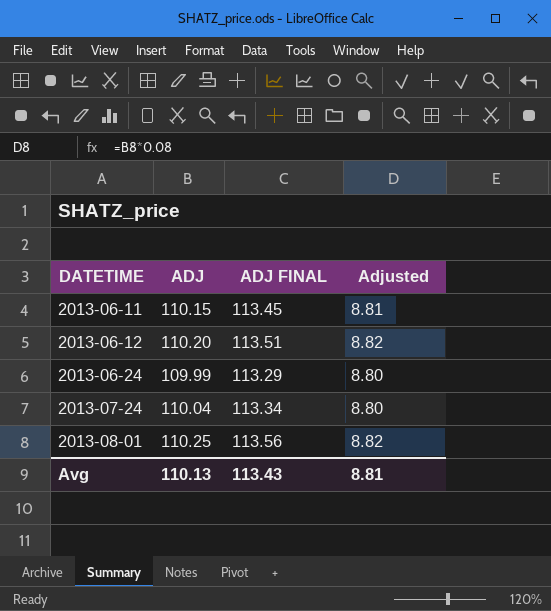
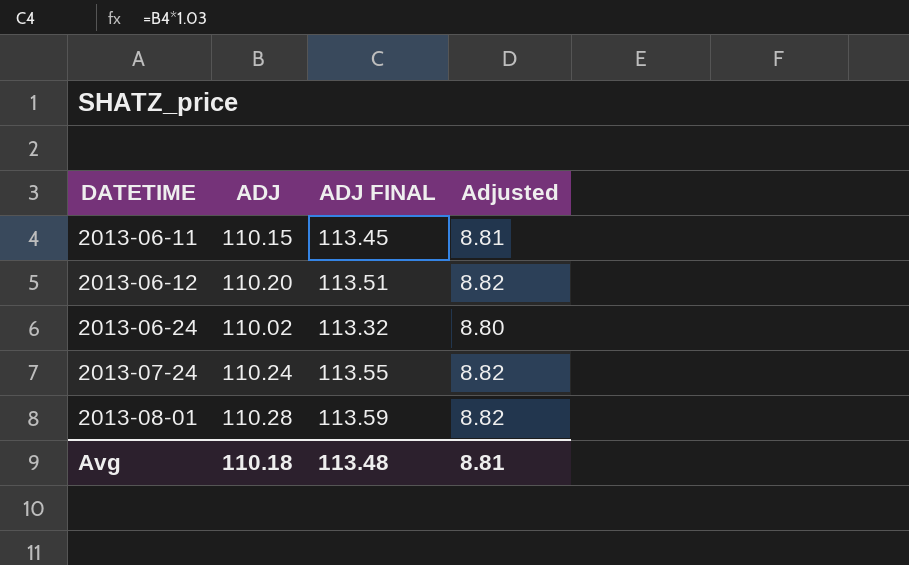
2013-06-24 | ADJ: 109.99 -> 110.02
2013-06-24 | ADJ FINAL: 113.29 -> 113.32
2013-07-24 | ADJ: 110.04 -> 110.24
2013-07-24 | ADJ FINAL: 113.34 -> 113.55
2013-07-24 | Adjusted: 8.80 -> 8.82
2013-08-01 | ADJ: 110.25 -> 110.28
2013-08-01 | ADJ FINAL: 113.56 -> 113.59
Avg | ADJ: 110.13 -> 110.18
Avg | ADJ FINAL: 113.43 -> 113.48

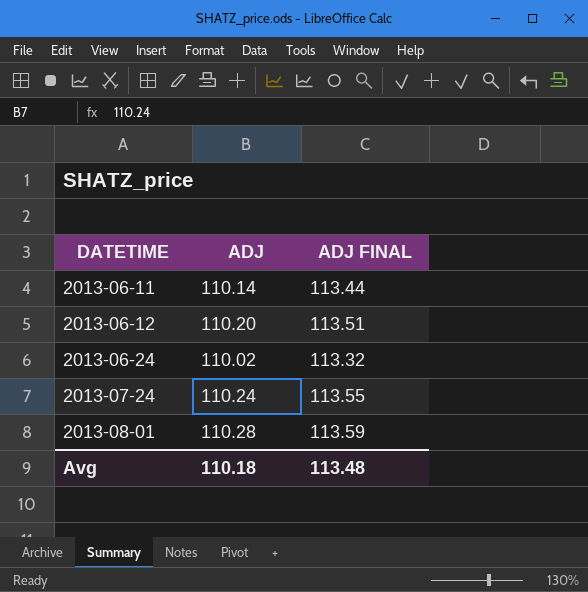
column Adjusted | formula: [ADJ] * 0.08 -> none
2013-06-11 | ADJ: 110.15 -> 110.14
2013-06-11 | ADJ FINAL: 113.45 -> 113.44

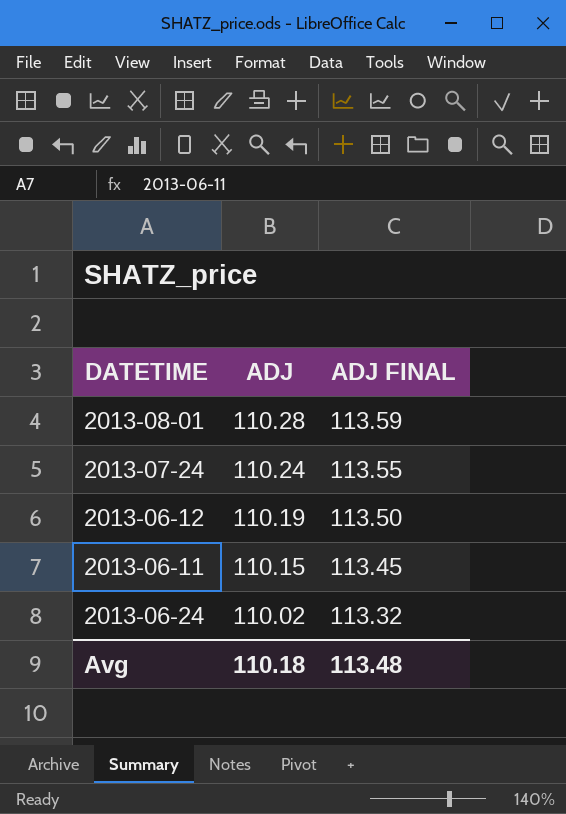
row order: DATETIME ascending -> ADJ descending
2013-06-12 | ADJ: 110.20 -> 110.19
2013-06-12 | ADJ FINAL: 113.51 -> 113.50
2013-06-11 | ADJ: 110.14 -> 110.15
2013-06-11 | ADJ FINAL: 113.44 -> 113.45

